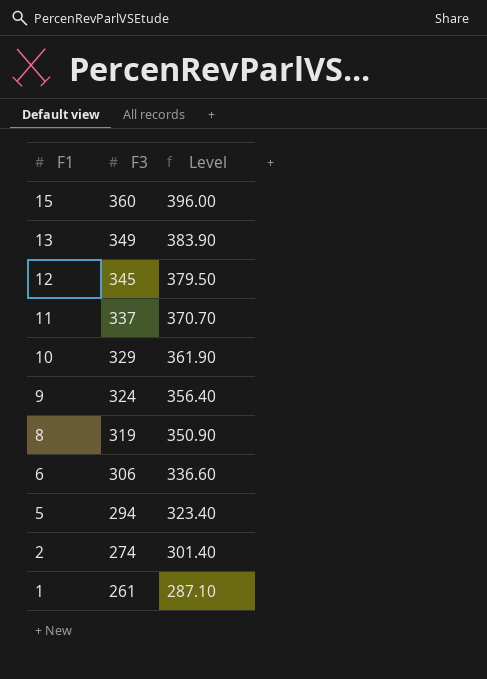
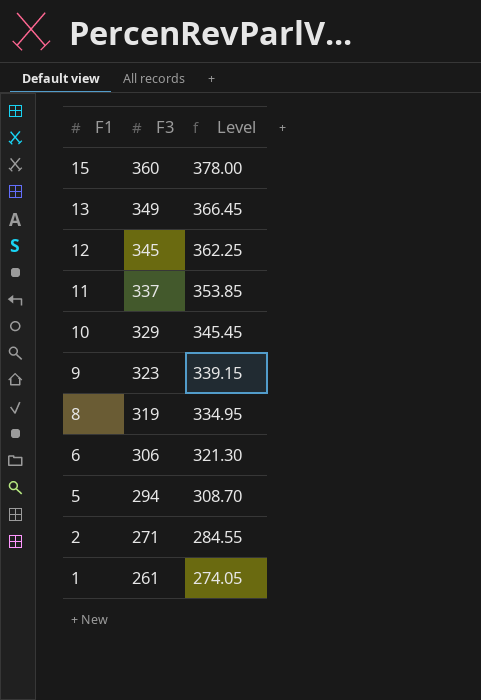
column Level | formula: [F3] * 1.1 -> [F3] * 1.05
9 | F3: 324 -> 323
2 | F3: 274 -> 271

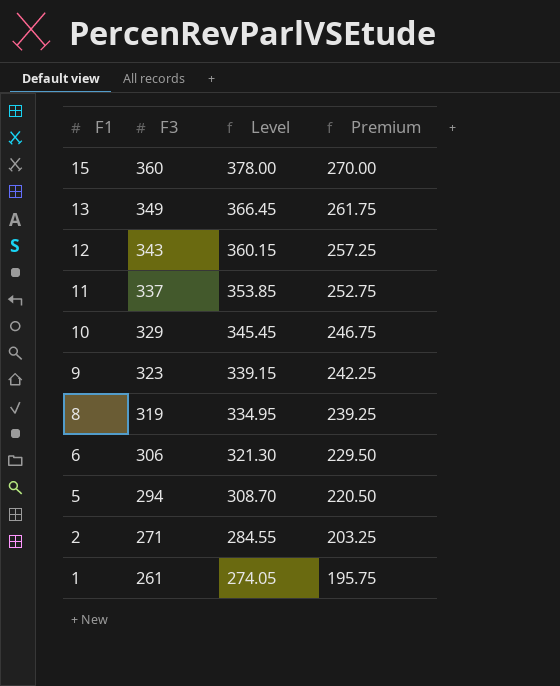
column Premium | formula: none -> [F3] * 0.75
12 | F3: 345 -> 343
12 | Level: 362.25 -> 360.15

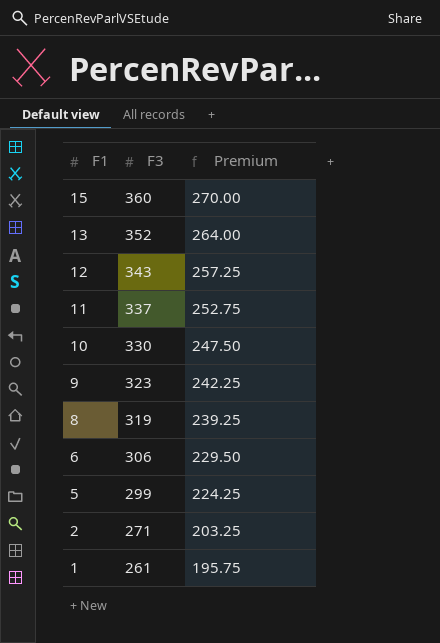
column Level | formula: [F3] * 1.05 -> none
13 | F3: 349 -> 352
13 | Premium: 261.75 -> 264.00
10 | F3: 329 -> 330
10 | Premium: 246.75 -> 247.50
5 | F3: 294 -> 299
5 | Premium: 220.50 -> 224.25

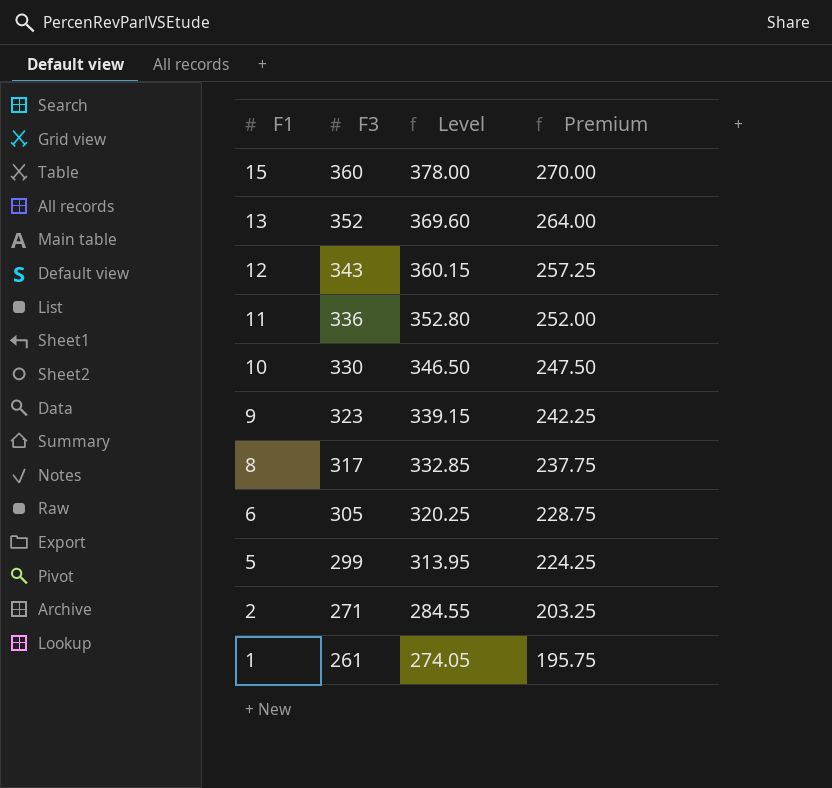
column Level | formula: none -> [F3] * 1.05
11 | F3: 337 -> 336
11 | Premium: 252.75 -> 252.00
8 | F3: 319 -> 317
8 | Premium: 239.25 -> 237.75
6 | F3: 306 -> 305
6 | Premium: 229.50 -> 228.75

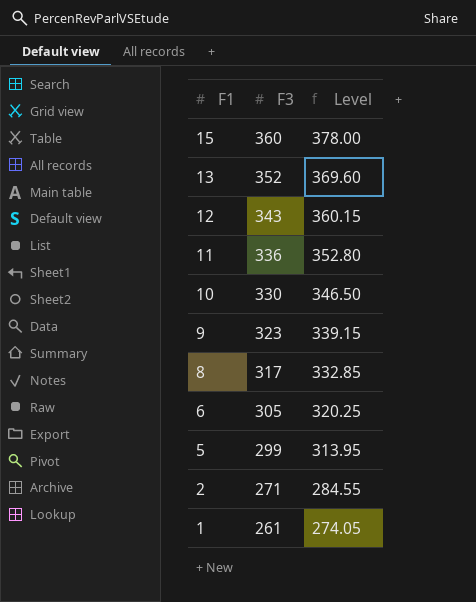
column Premium | formula: [F3] * 0.75 -> none

